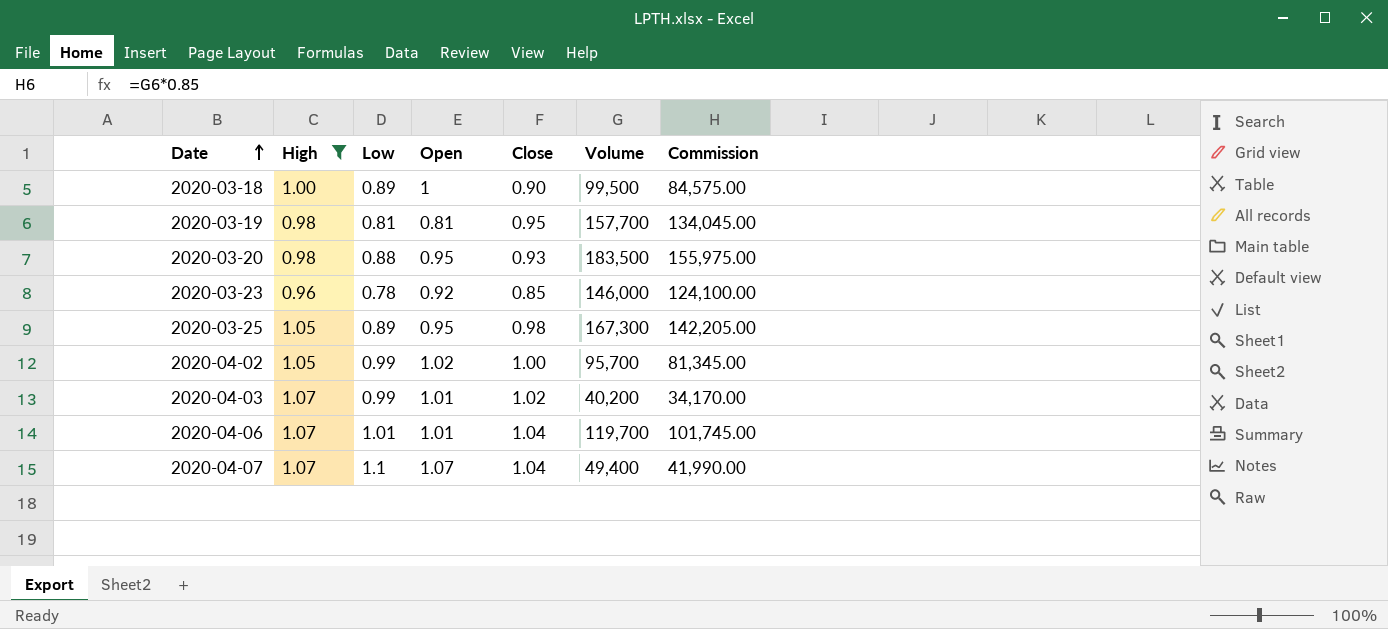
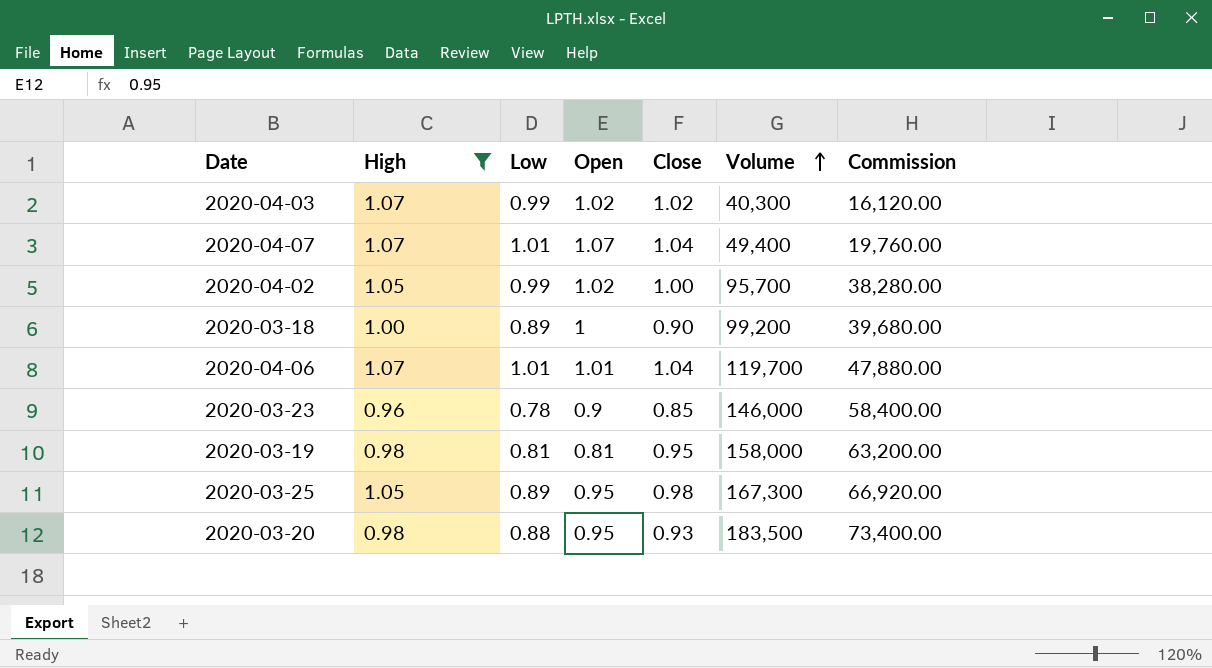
row order: Date ascending -> Volume ascending
column Commission | formula: [Volume] * 0.85 -> [Volume] * 0.4
2020-04-03 | Open: 1.01 -> 1.02
2020-04-03 | Volume: 40,200 -> 40,300
2020-04-07 | Low: 1.1 -> 1.01
2020-03-18 | Volume: 99,500 -> 99,200
2020-03-23 | Open: 0.92 -> 0.9
2020-03-19 | Volume: 157,700 -> 158,000

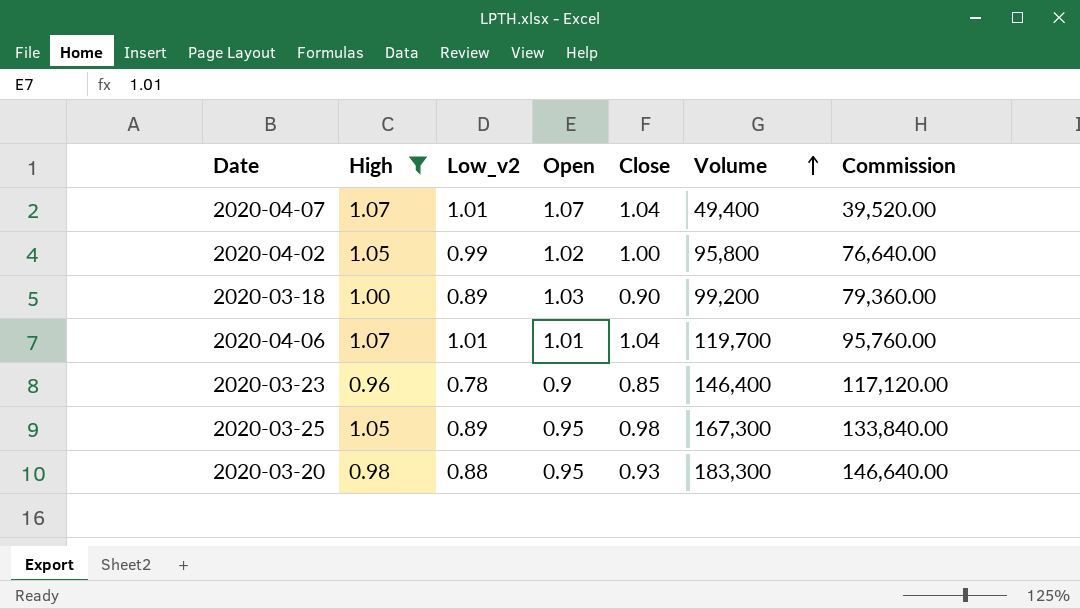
column name: Low -> Low_v2
column Commission | formula: [Volume] * 0.4 -> [Volume] * 0.8
row 2020-04-03: 1.07 | 0.99 | 1.02 | 1.02 | 40,300 | 16,120.00 -> none
row 2020-03-19: 0.98 | 0.81 | 0.81 | 0.95 | 158,000 | 63,200.00 -> none
2020-04-02 | Volume: 95,700 -> 95,800
2020-03-18 | Open: 1 -> 1.03
2020-03-23 | Volume: 146,000 -> 146,400
2020-03-20 | Volume: 183,500 -> 183,300

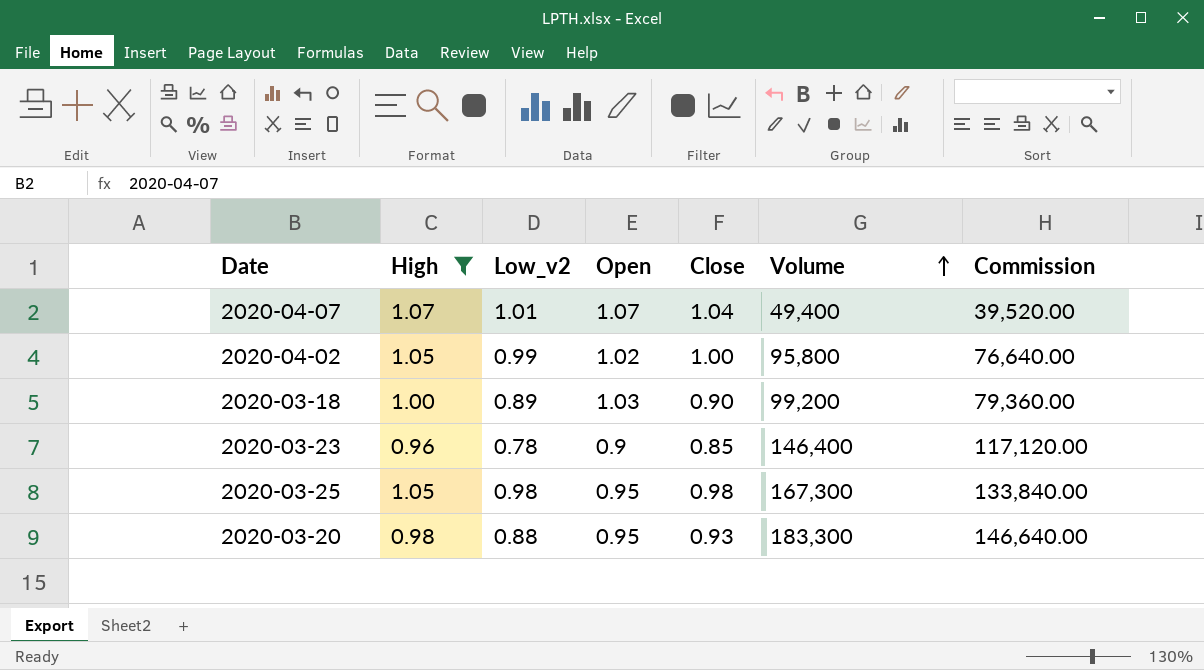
row 2020-04-06: 1.07 | 1.01 | 1.01 | 1.04 | 119,700 | 95,760.00 -> none
2020-03-25 | Low_v2: 0.89 -> 0.98

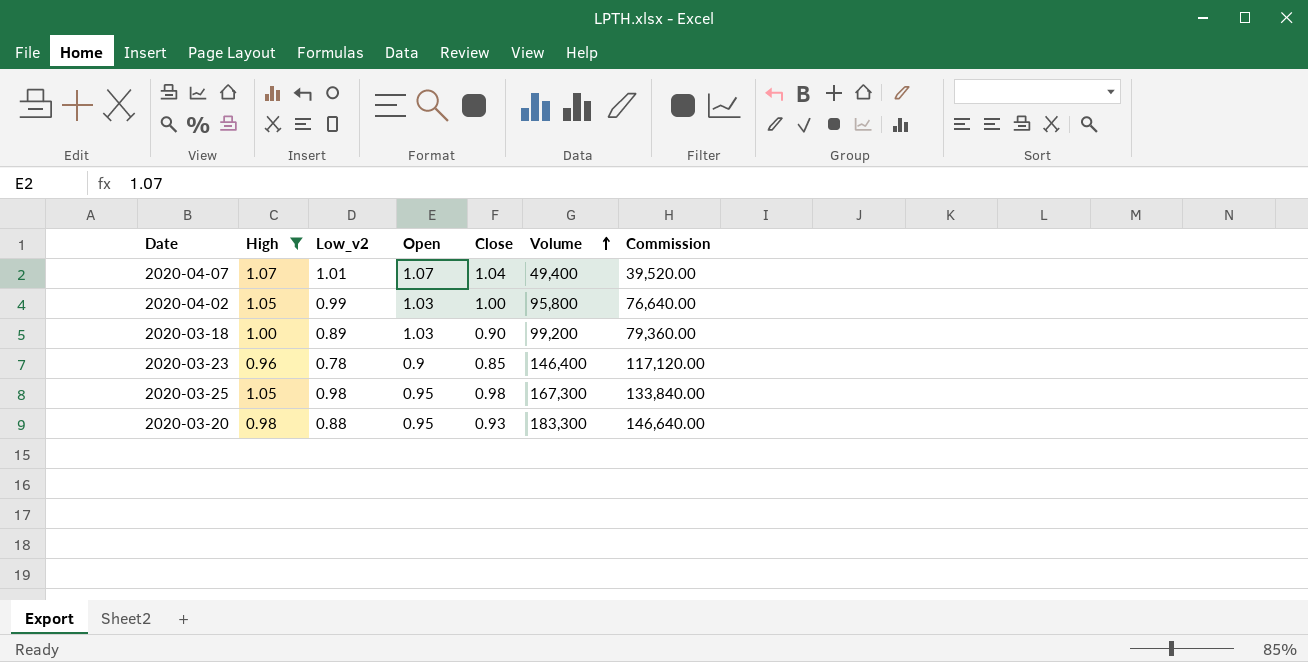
2020-04-02 | Open: 1.02 -> 1.03

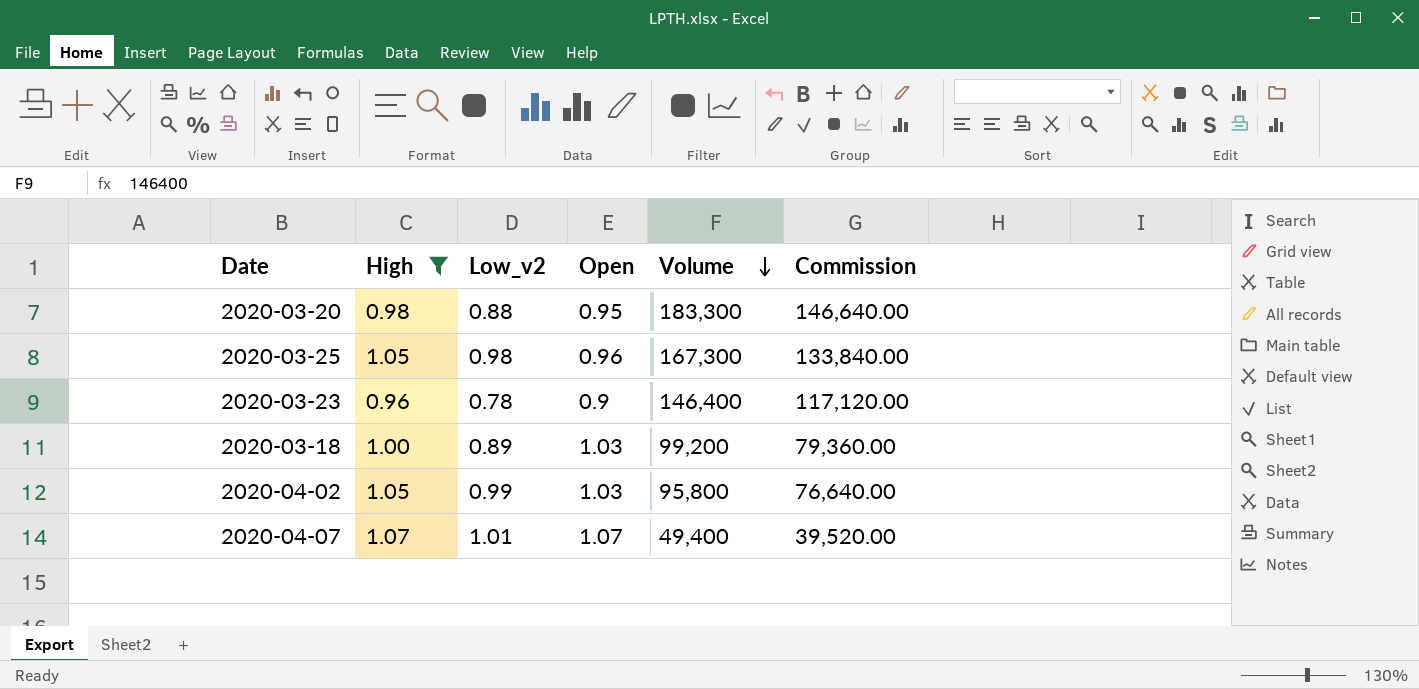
row order: Volume ascending -> Volume descending
column Close | position: 5 -> none
2020-03-25 | Open: 0.95 -> 0.96

